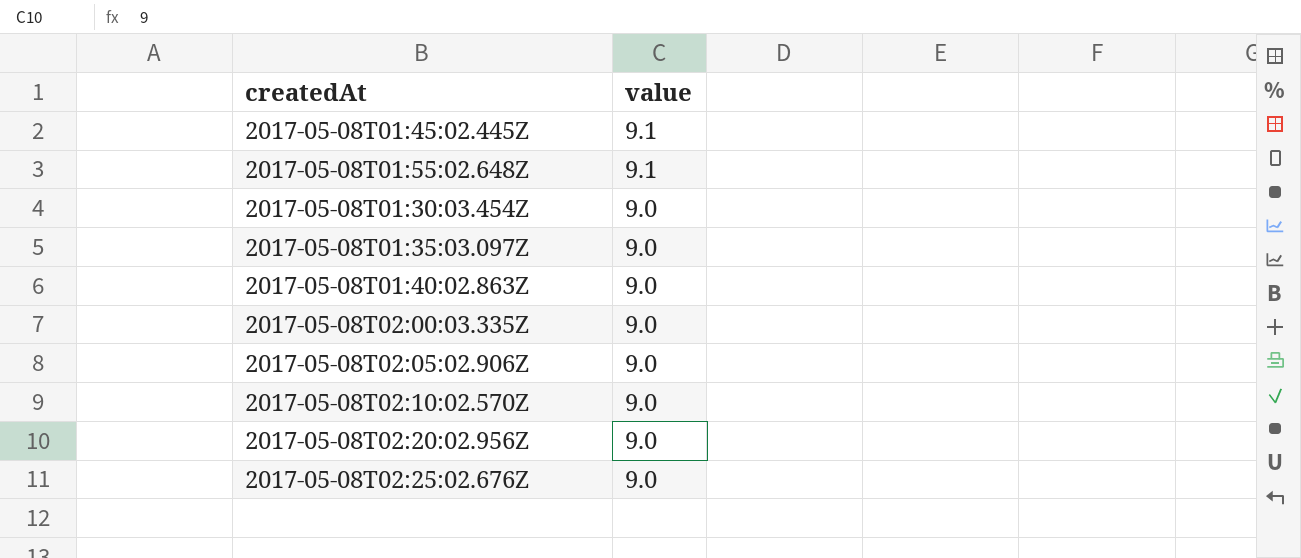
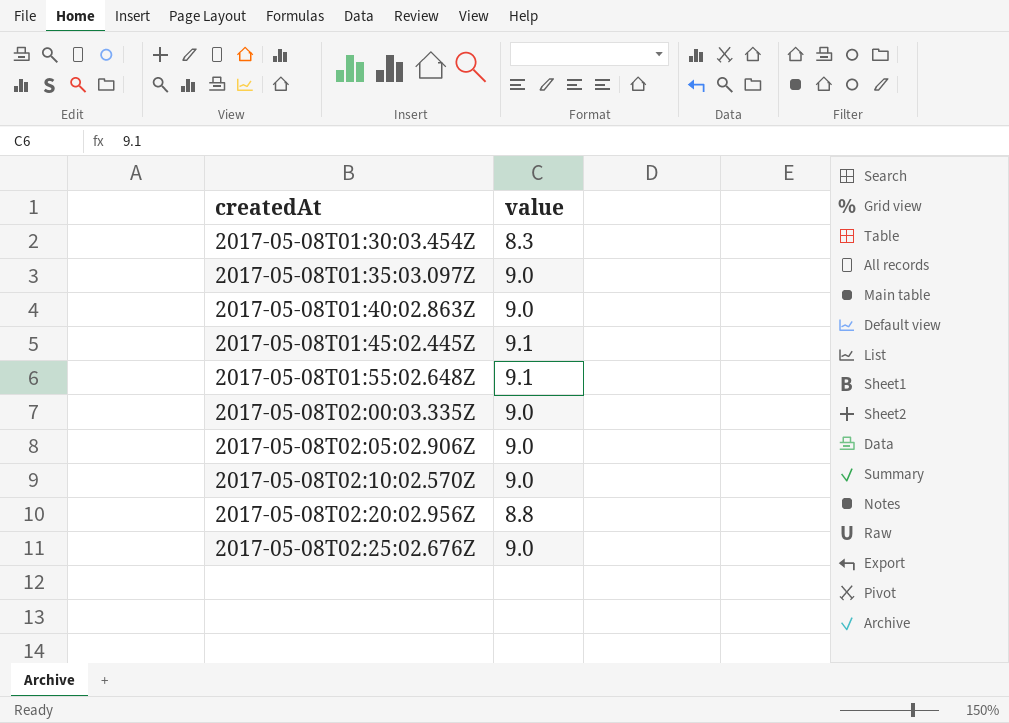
row order: value descending -> createdAt ascending
2017-05-08T01:30:03.454Z | value: 9.0 -> 8.3
2017-05-08T02:20:02.956Z | value: 9.0 -> 8.8

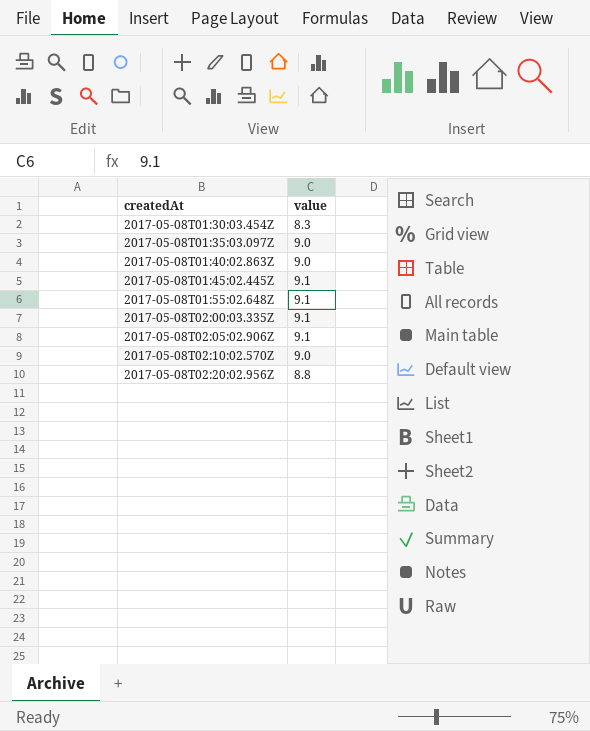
row 2017-05-08T02:25:02.676Z: 9.0 -> none
2017-05-08T02:00:03.335Z | value: 9.0 -> 9.1
2017-05-08T02:05:02.906Z | value: 9.0 -> 9.1

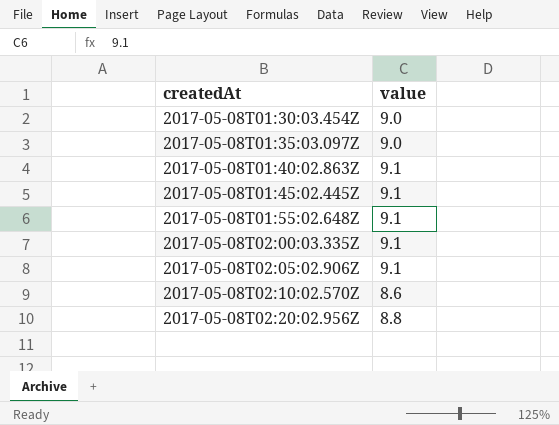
2017-05-08T01:30:03.454Z | value: 8.3 -> 9.0
2017-05-08T01:40:02.863Z | value: 9.0 -> 9.1
2017-05-08T02:10:02.570Z | value: 9.0 -> 8.6

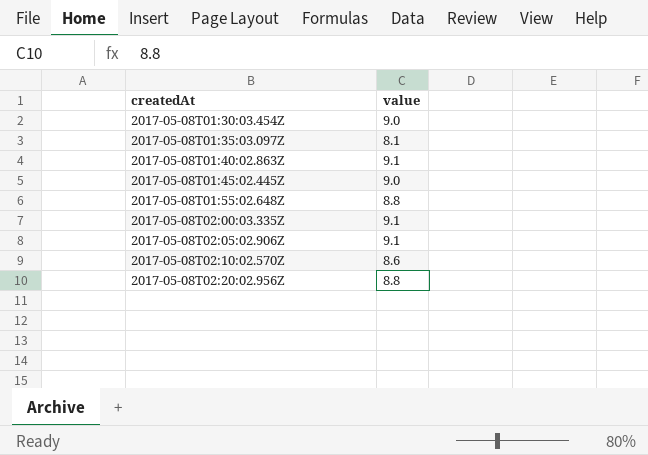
2017-05-08T01:35:03.097Z | value: 9.0 -> 8.1
2017-05-08T01:45:02.445Z | value: 9.1 -> 9.0
2017-05-08T01:55:02.648Z | value: 9.1 -> 8.8

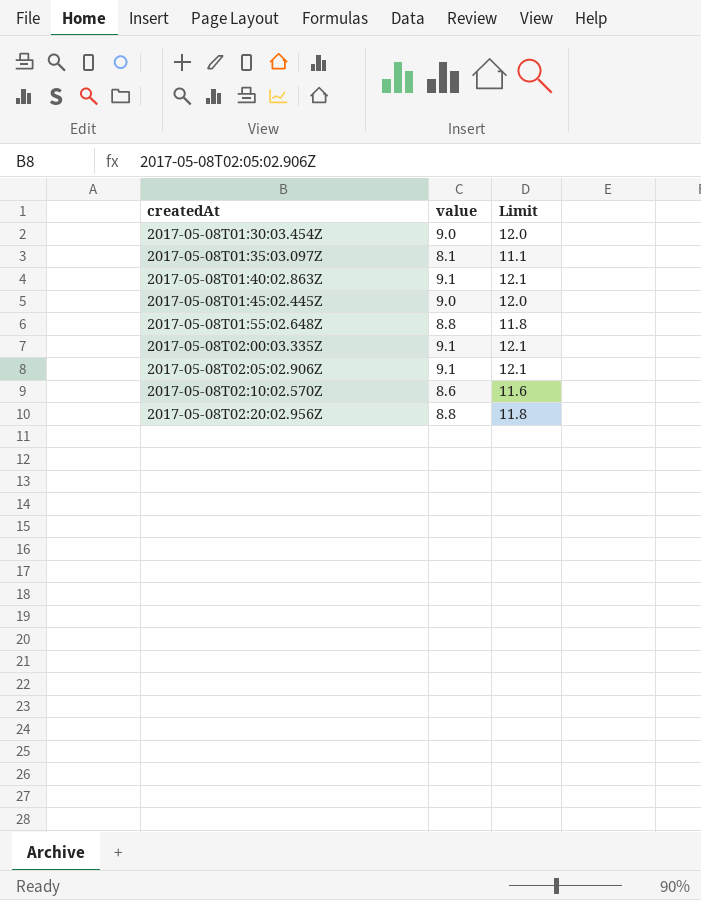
column Limit | formula: none -> [value] + 3

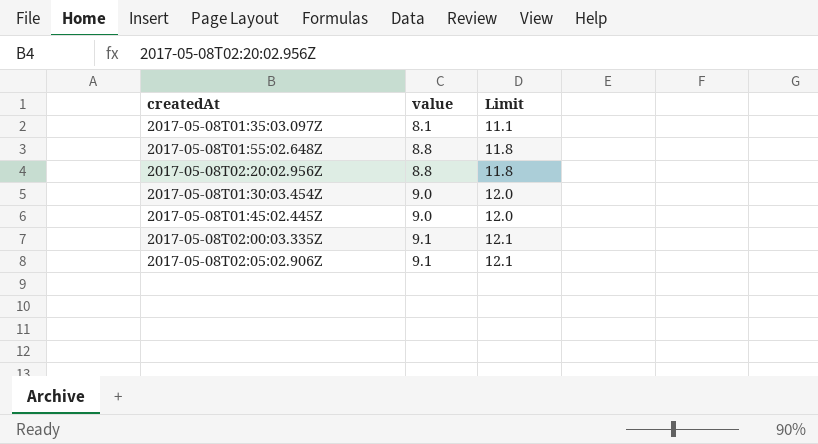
row order: createdAt ascending -> value ascending
row 2017-05-08T01:40:02.863Z: 9.1 | 12.1 -> none
row 2017-05-08T02:10:02.570Z: 8.6 | 11.6 -> none

